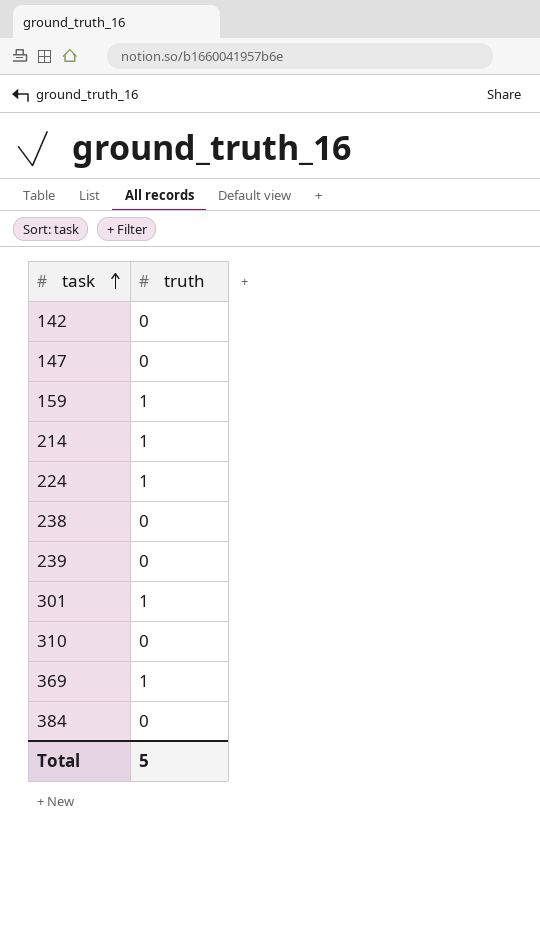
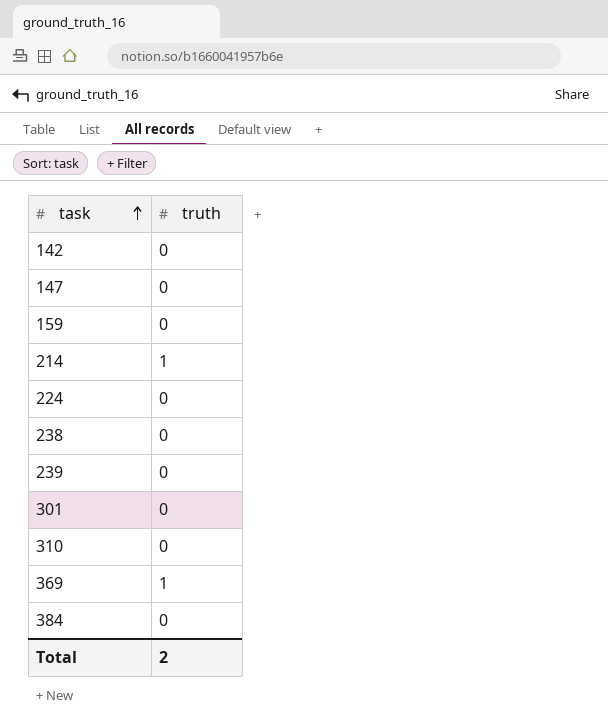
159 | truth: 1 -> 0
224 | truth: 1 -> 0
301 | truth: 1 -> 0
Total | truth: 5 -> 2

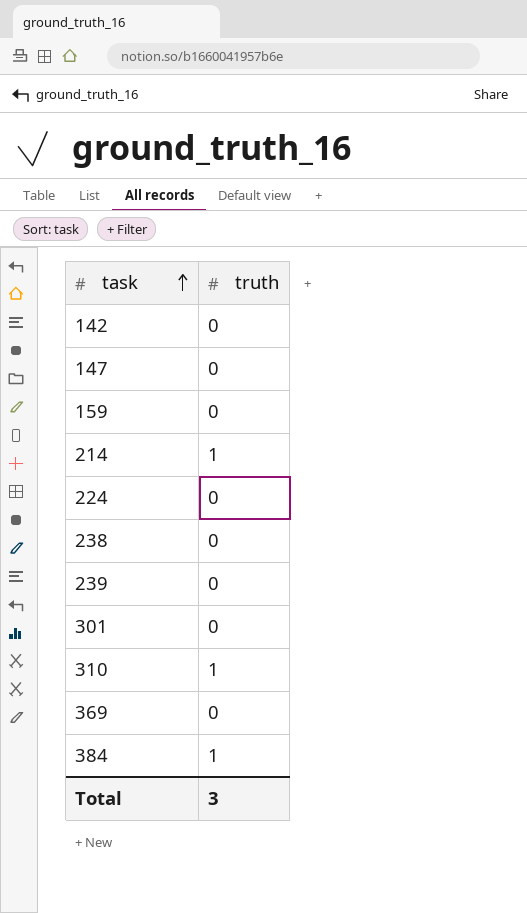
310 | truth: 0 -> 1
369 | truth: 1 -> 0
384 | truth: 0 -> 1
Total | truth: 2 -> 3

